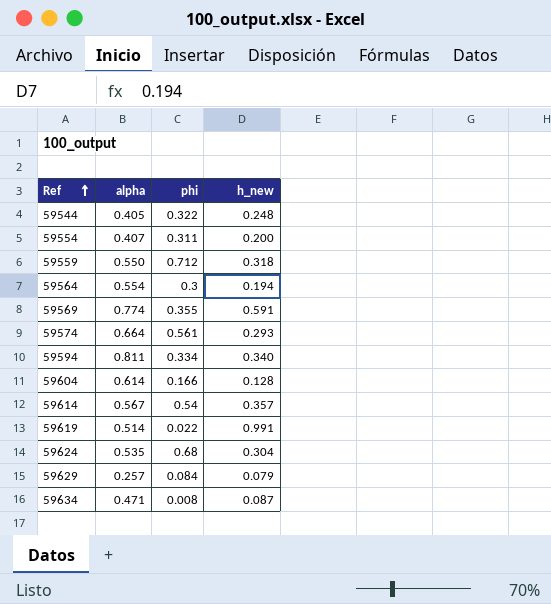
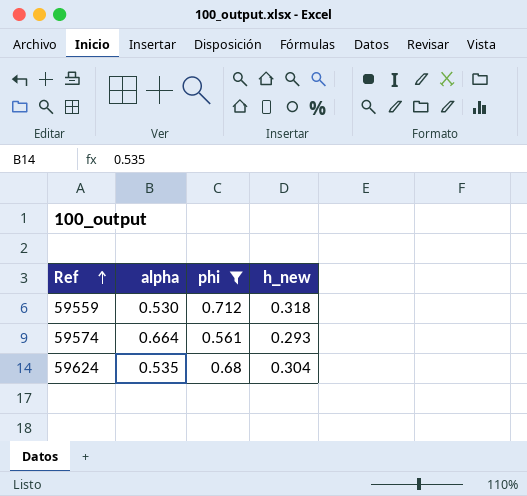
filter: none -> phi >= 0.561
59559 | alpha: 0.550 -> 0.530

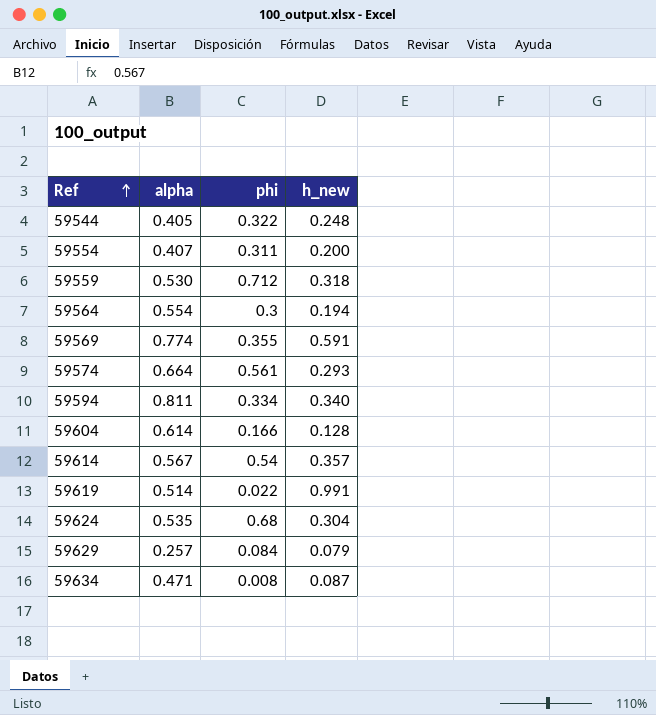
filter: phi >= 0.561 -> none

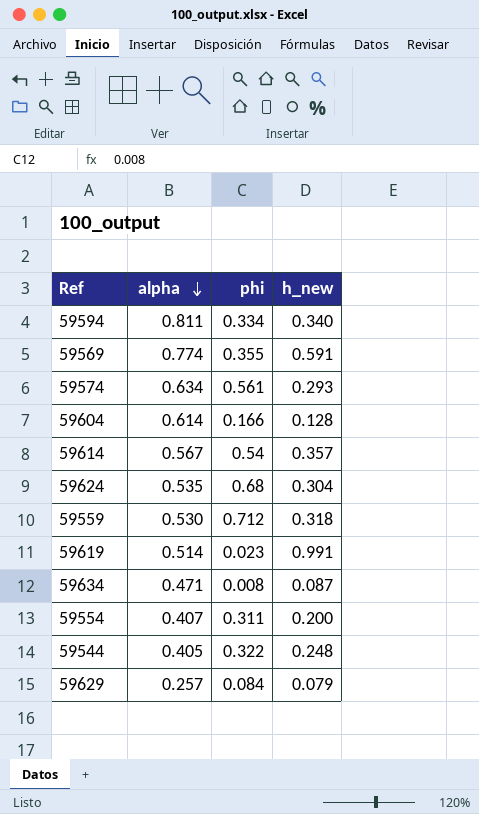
row order: Ref ascending -> alpha descending
row 59564: 0.554 | 0.3 | 0.194 -> none
59574 | alpha: 0.664 -> 0.634
59619 | phi: 0.022 -> 0.023

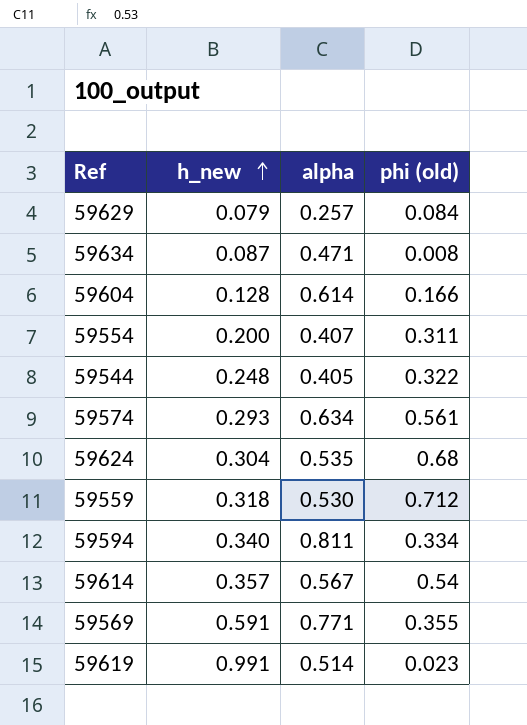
row order: alpha descending -> h_new ascending
column h_new | position: 4 -> 2
column name: phi -> phi (old)
59569 | alpha: 0.774 -> 0.771

